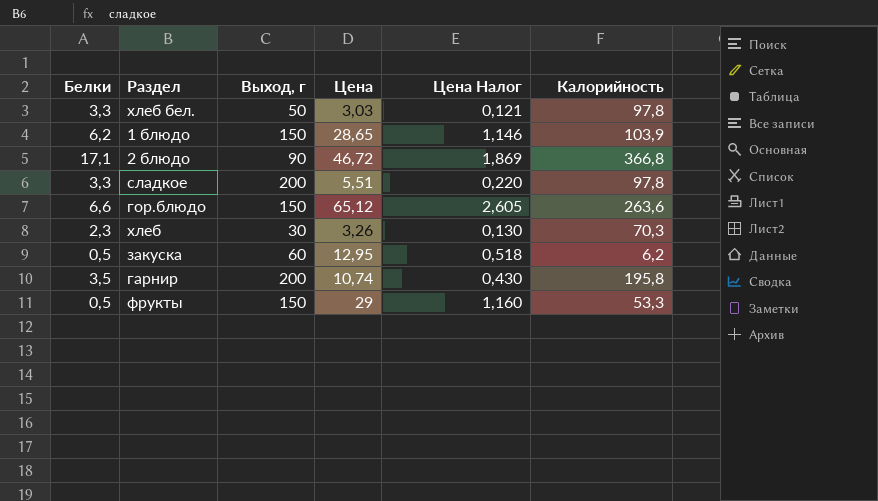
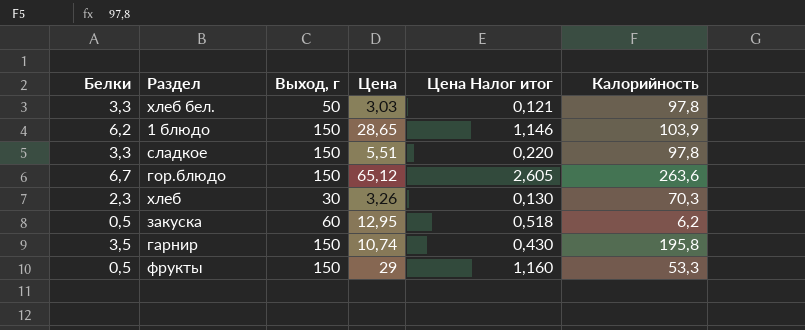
column name: Цена Налог -> Цена Налог итог
row 2 блюдо: 17,1 | 90 | 46,72 | 1,869 | 366,8 -> none
сладкое | Выход, г: 200 -> 150
гор.блюдо | Белки: 6,6 -> 6,7
гарнир | Выход, г: 200 -> 150

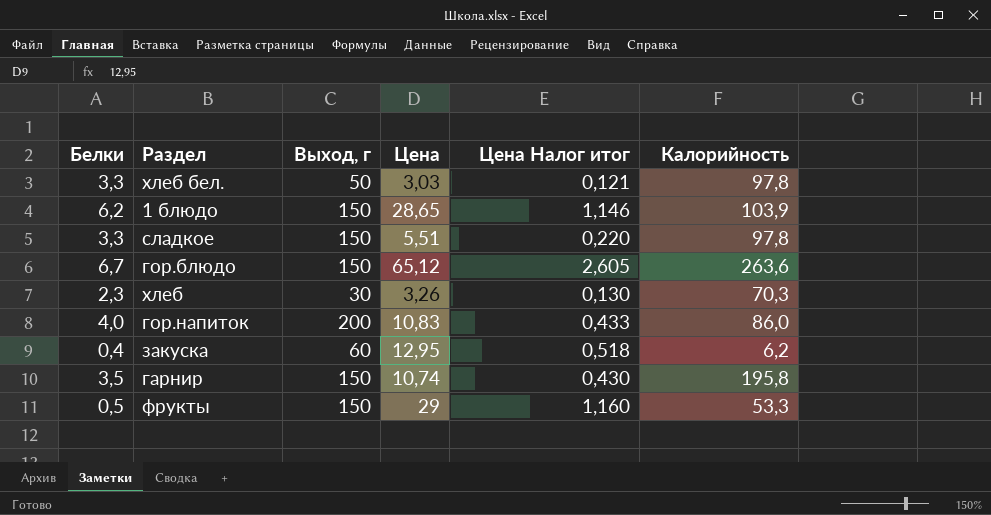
row гор.напиток: none -> 4,0 | 200 | 10,83 | 0,433 | 86,0
закуска | Белки: 0,5 -> 0,4

